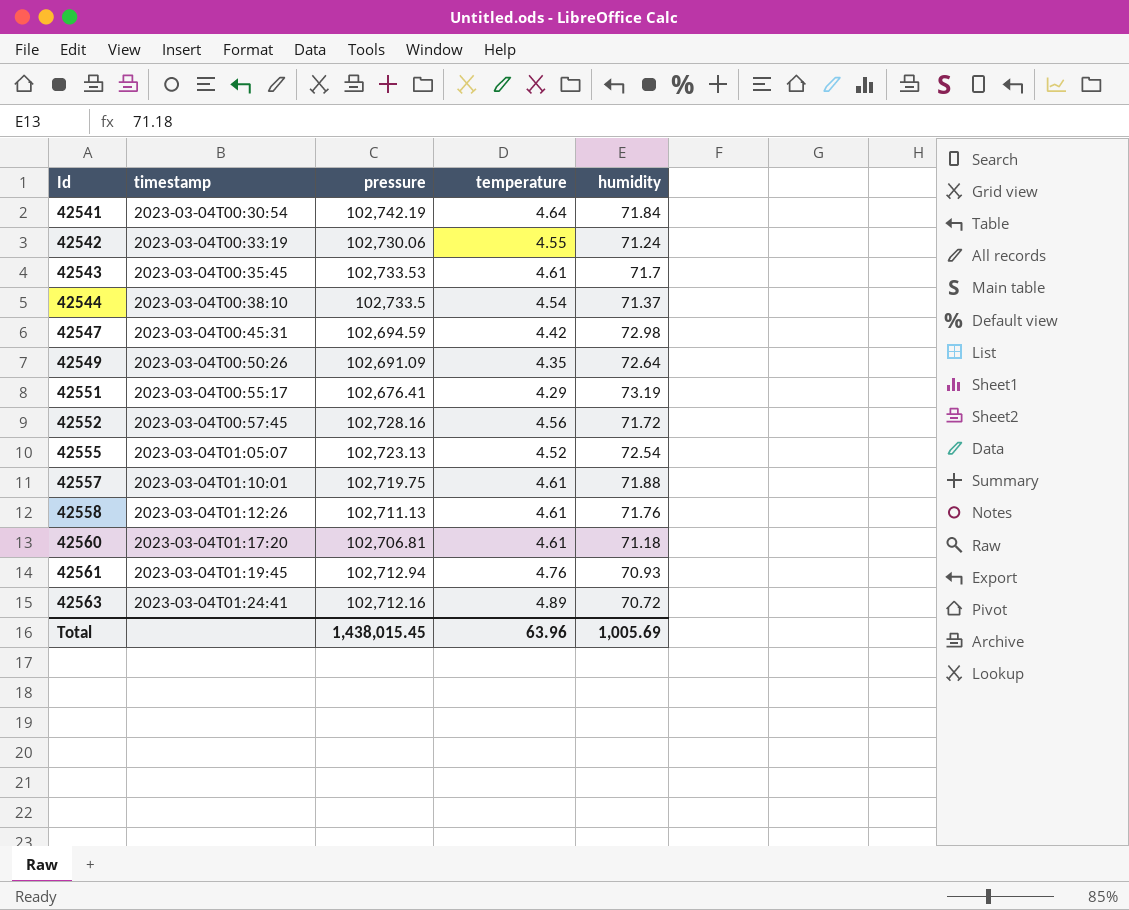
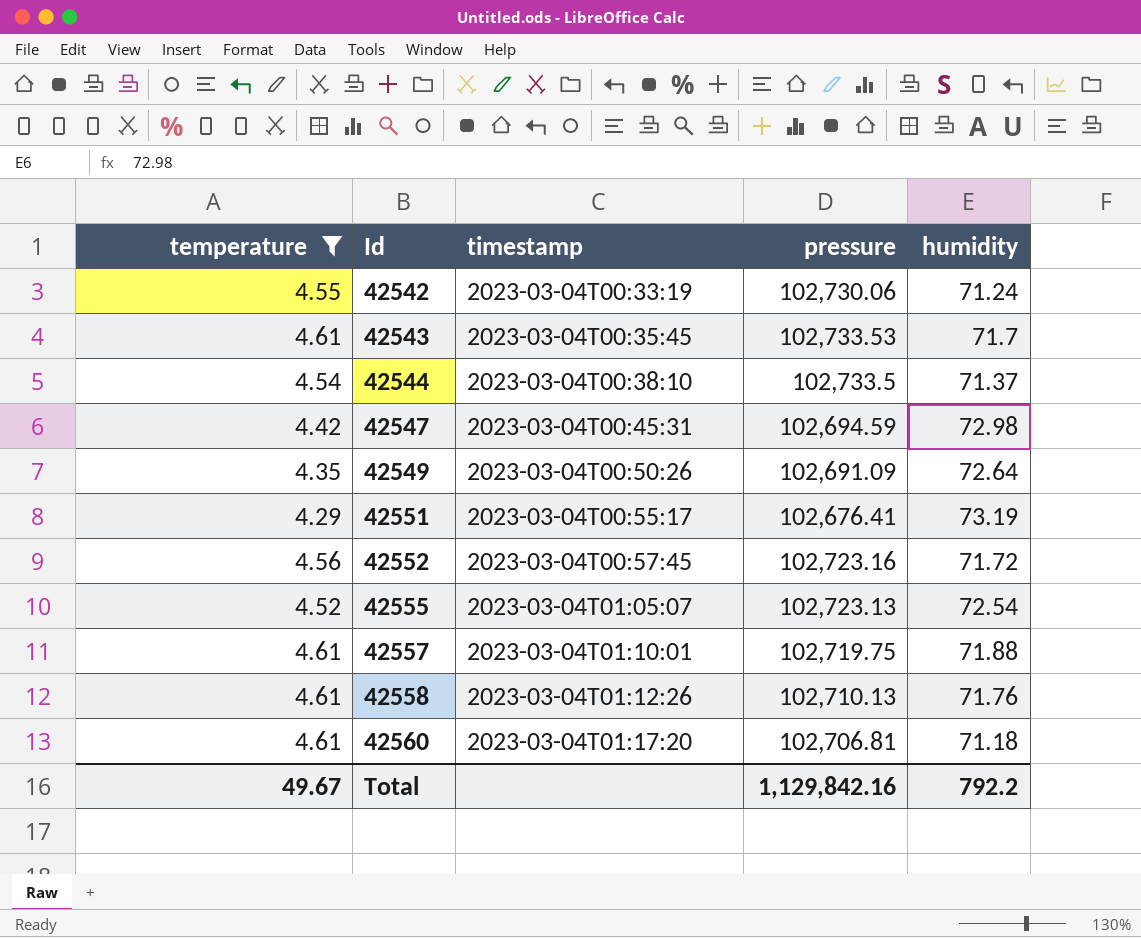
filter: none -> temperature <= 4.61
column temperature | position: 4 -> 1
42552 | pressure: 102,728.16 -> 102,723.16
42558 | pressure: 102,711.13 -> 102,710.13
Total | temperature: 63.96 -> 49.67
Total | pressure: 1,438,015.45 -> 1,129,842.16
Total | humidity: 1,005.69 -> 792.2

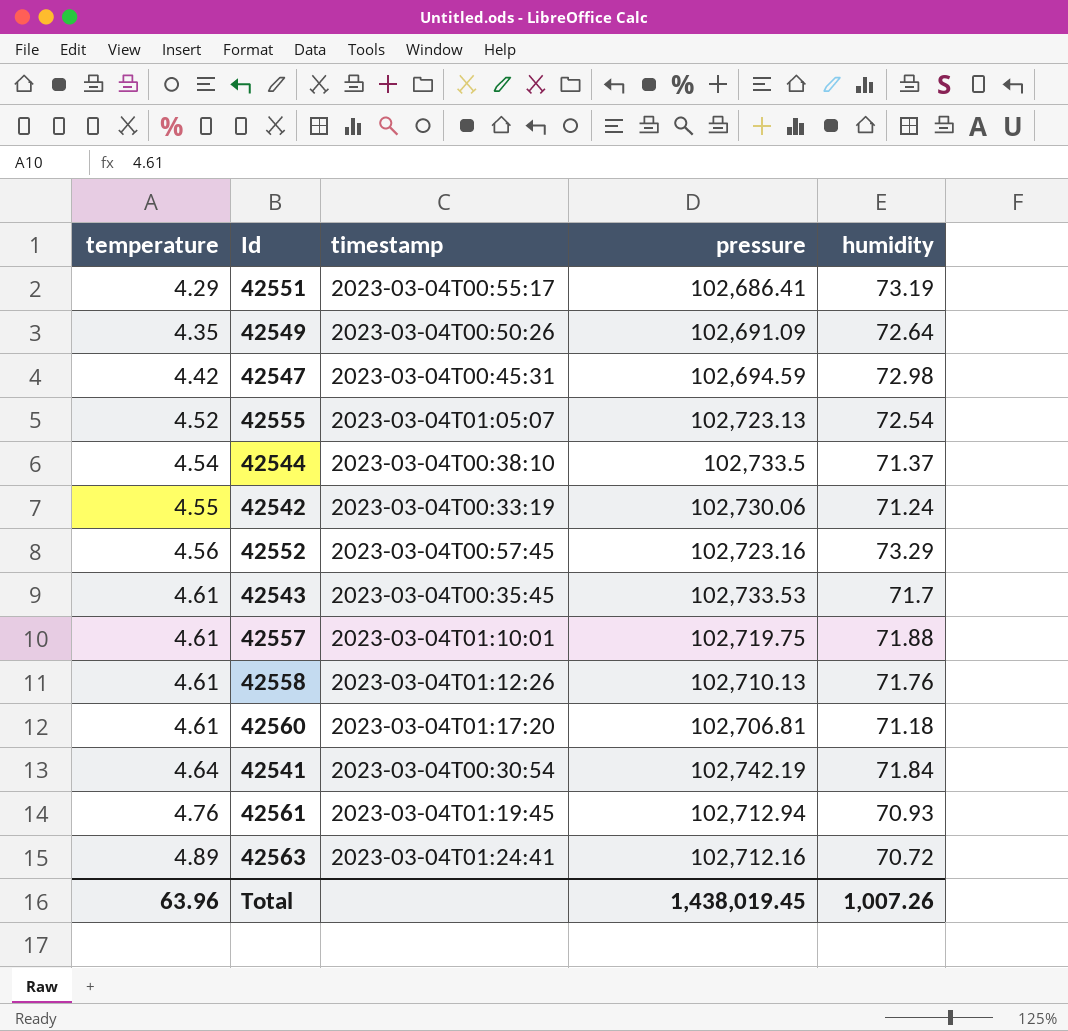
filter: temperature <= 4.61 -> none
row order: Id ascending -> temperature ascending
42551 | pressure: 102,676.41 -> 102,686.41
42552 | humidity: 71.72 -> 73.29
Total | temperature: 49.67 -> 63.96
Total | pressure: 1,129,842.16 -> 1,438,019.45
Total | humidity: 792.2 -> 1,007.26

